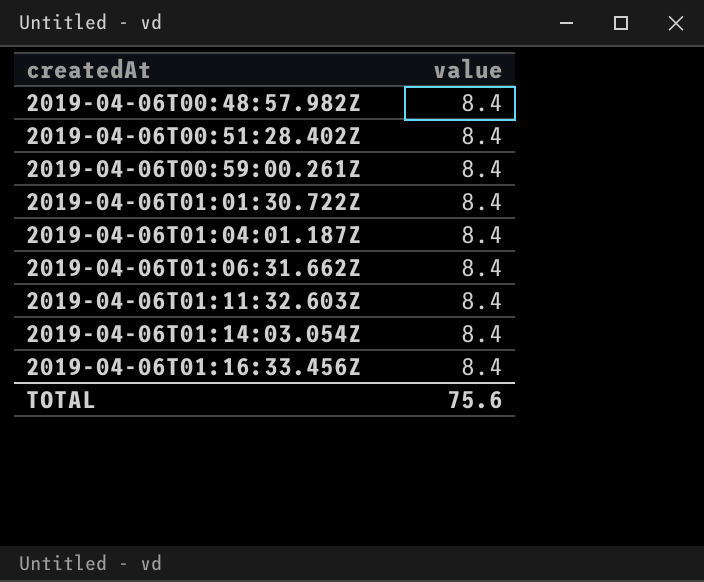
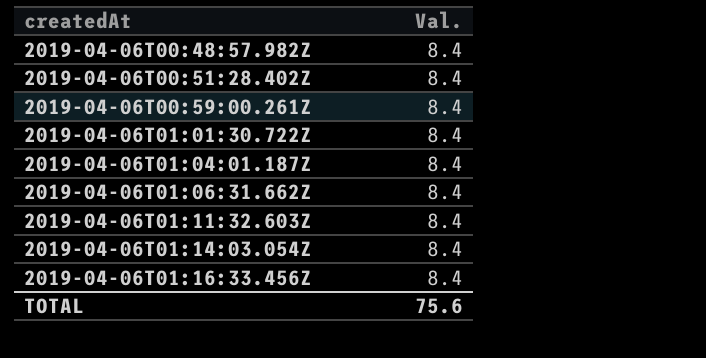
column name: value -> Val.

